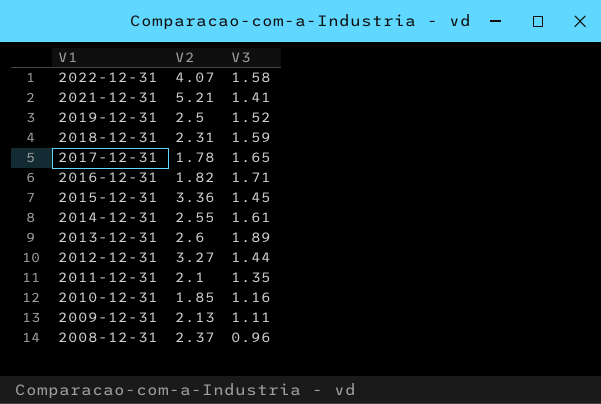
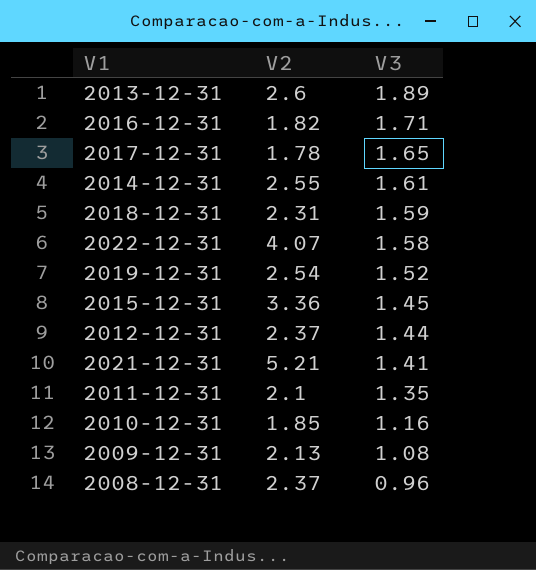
row order: V1 descending -> V3 descending
2019-12-31 | V2: 2.5 -> 2.54
2012-12-31 | V2: 3.27 -> 2.37
2009-12-31 | V3: 1.11 -> 1.08

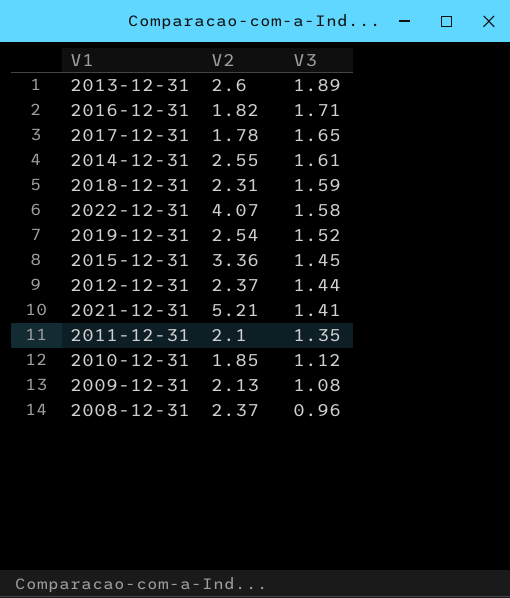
2010-12-31 | V3: 1.16 -> 1.12

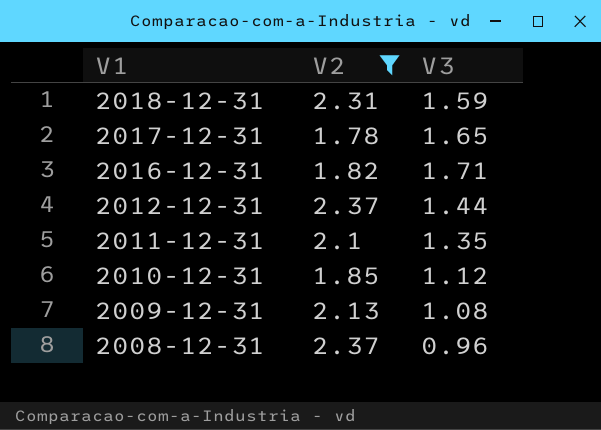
filter: none -> V2 <= 2.37
row order: V3 descending -> V1 descending

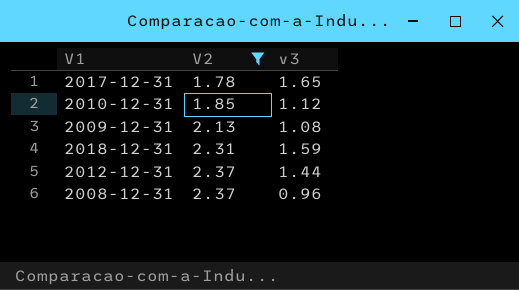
row order: V1 descending -> V2 ascending
column name: V3 -> v3
row 2016-12-31: 1.82 | 1.71 -> none
row 2011-12-31: 2.1 | 1.35 -> none

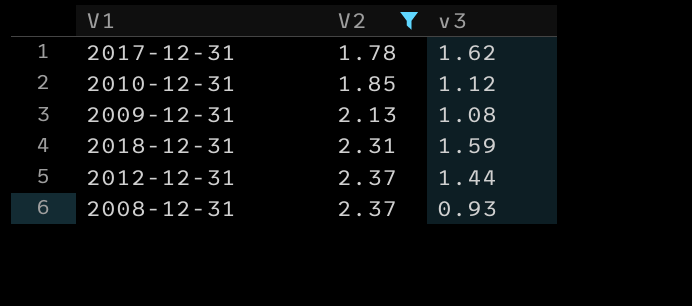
2017-12-31 | v3: 1.65 -> 1.62
2008-12-31 | v3: 0.96 -> 0.93

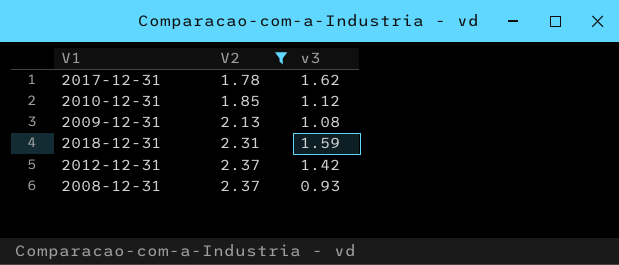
2012-12-31 | v3: 1.44 -> 1.42

